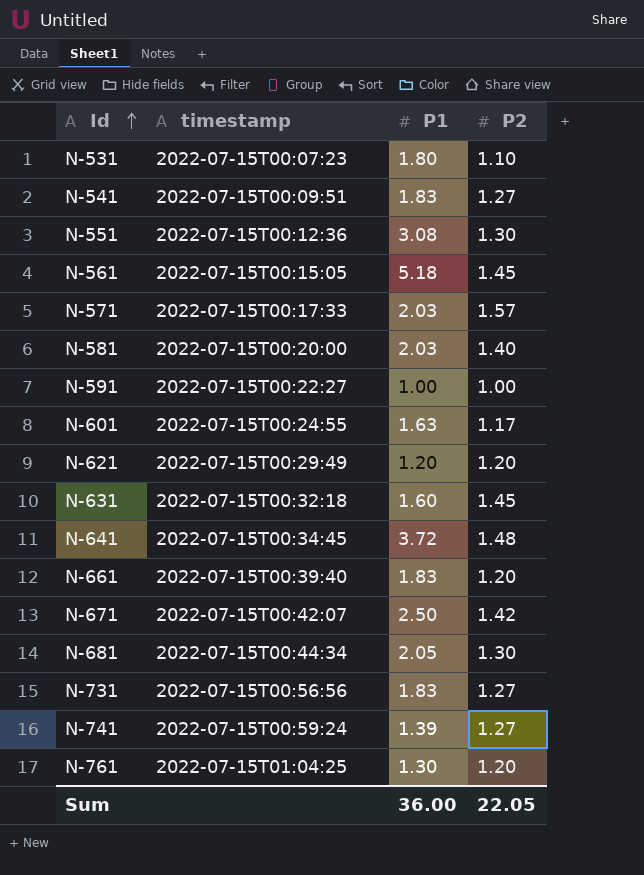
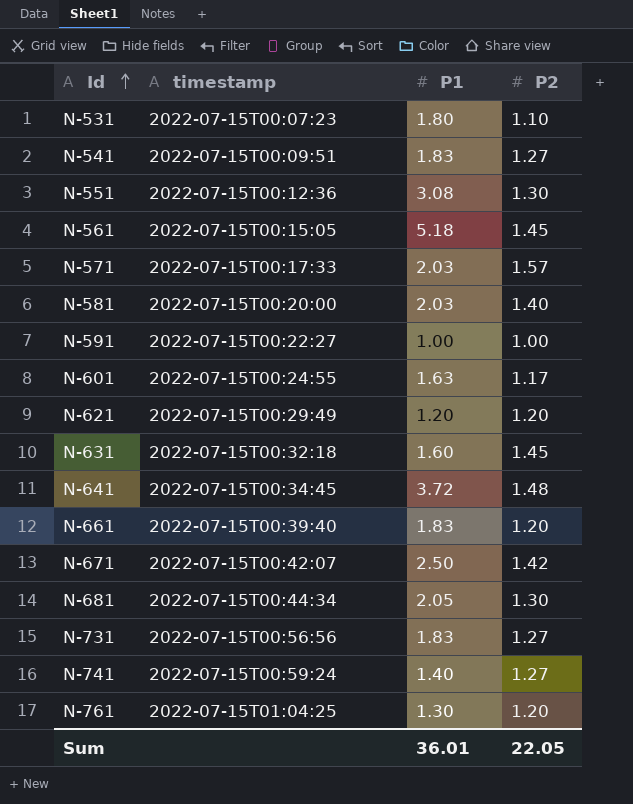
N-741 | P1: 1.39 -> 1.40
Sum | P1: 36.00 -> 36.01

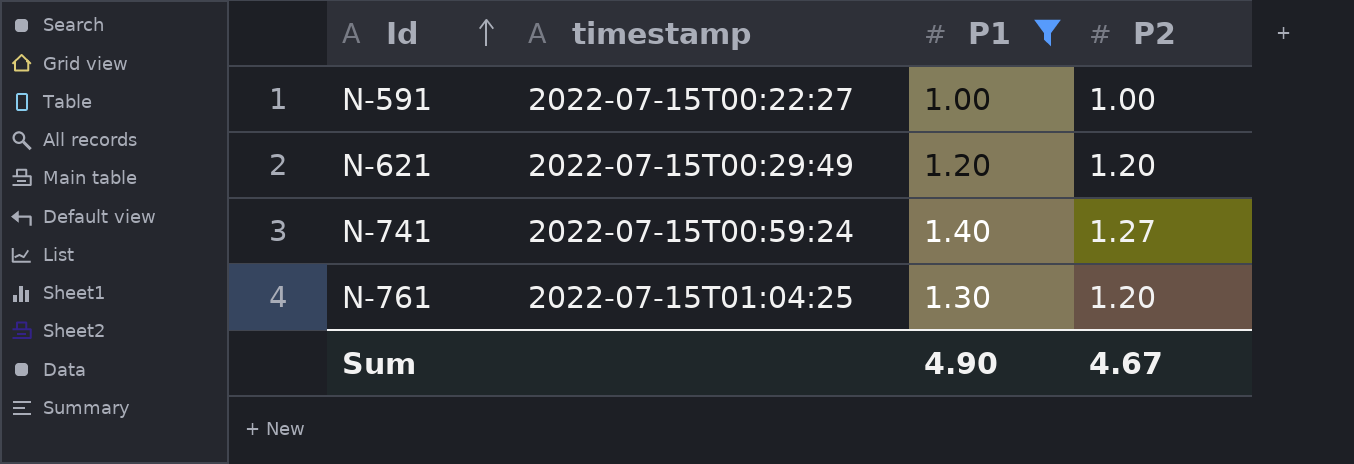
filter: none -> P1 <= 1.40
Sum | P1: 36.01 -> 4.90
Sum | P2: 22.05 -> 4.67

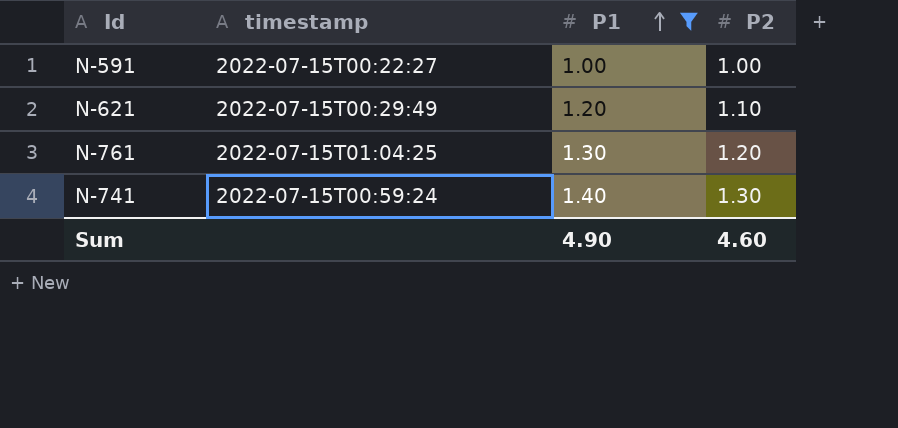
row order: Id ascending -> P1 ascending
N-621 | P2: 1.20 -> 1.10
N-741 | P2: 1.27 -> 1.30
Sum | P2: 4.67 -> 4.60

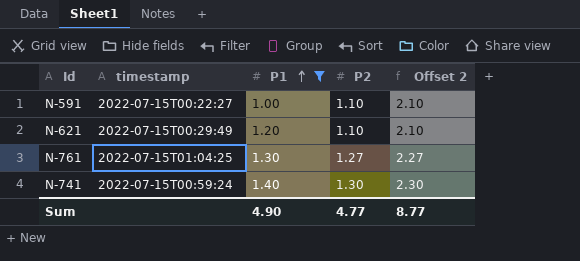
column Offset 2 | formula: none -> [P2] + 1
N-591 | P2: 1.00 -> 1.10
N-761 | P2: 1.20 -> 1.27
Sum | P2: 4.60 -> 4.77

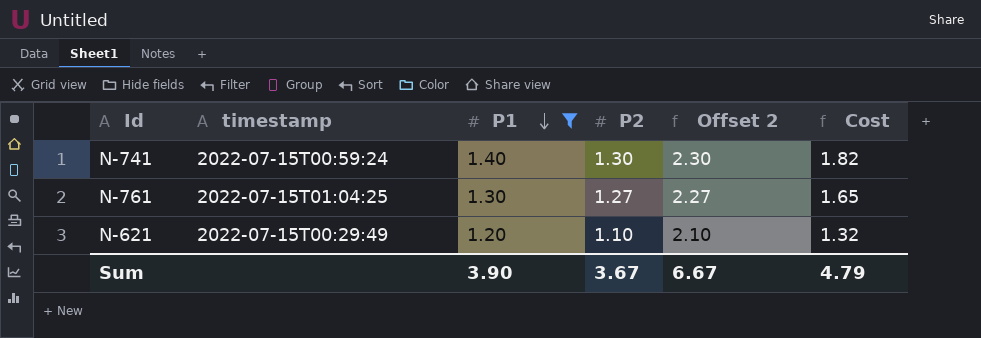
row order: P1 ascending -> P1 descending
column Cost | formula: none -> [P1] * [P2]
row N-591: 2022-07-15T00:22:27 | 1.00 | 1.10 | 2.10 -> none
Sum | P1: 4.90 -> 3.90
Sum | P2: 4.77 -> 3.67
Sum | Offset 2: 8.77 -> 6.67

